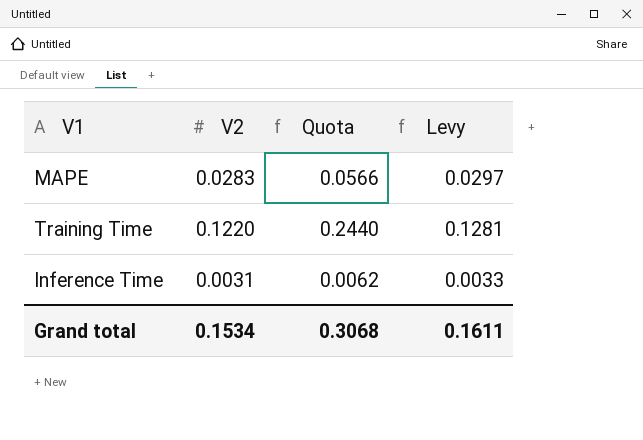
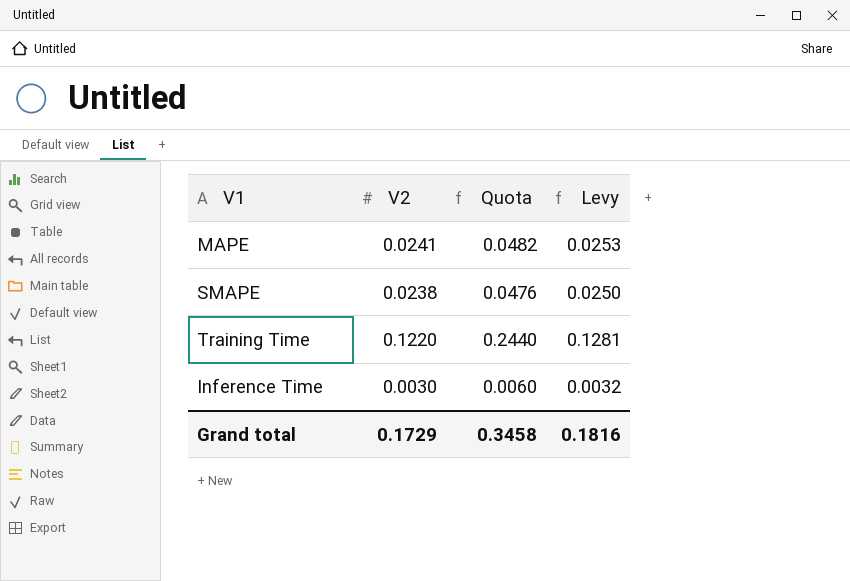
MAPE | V2: 0.0283 -> 0.0241
MAPE | Quota: 0.0566 -> 0.0482
MAPE | Levy: 0.0297 -> 0.0253
row SMAPE: none -> 0.0238 | 0.0476 | 0.0250
Inference Time | V2: 0.0031 -> 0.0030
Inference Time | Quota: 0.0062 -> 0.0060
Inference Time | Levy: 0.0033 -> 0.0032
Grand total | V2: 0.1534 -> 0.1729
Grand total | Quota: 0.3068 -> 0.3458
Grand total | Levy: 0.1611 -> 0.1816

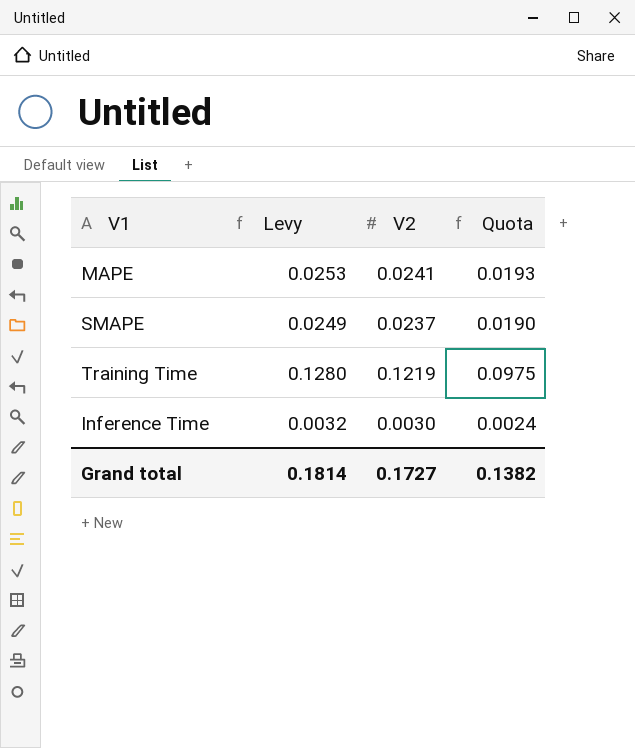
column Levy | position: 4 -> 2
column Quota | formula: [V2] * 2 -> [V2] * 0.8
SMAPE | Levy: 0.0250 -> 0.0249
SMAPE | V2: 0.0238 -> 0.0237
Training Time | Levy: 0.1281 -> 0.1280
Training Time | V2: 0.1220 -> 0.1219
Grand total | Levy: 0.1816 -> 0.1814
Grand total | V2: 0.1729 -> 0.1727
Grand total | Quota: 0.3458 -> 0.1382

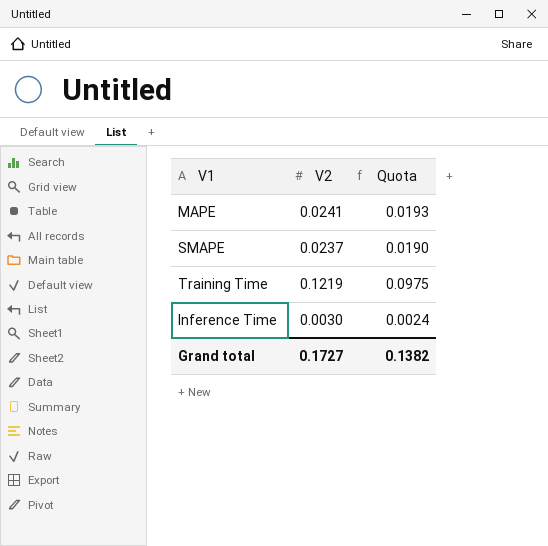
column Levy | formula: [V2] * 1.05 -> none

